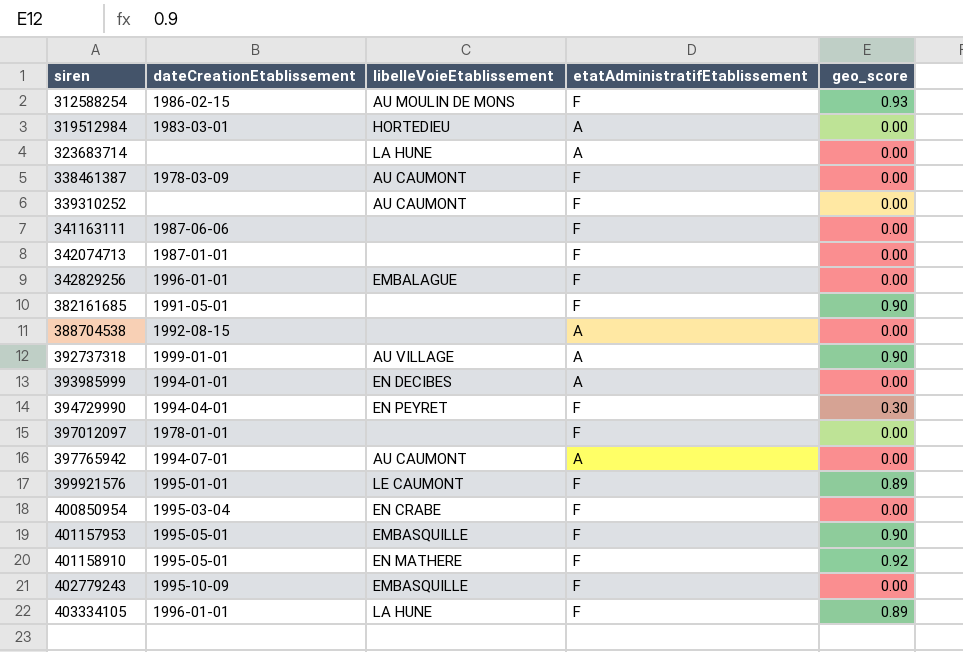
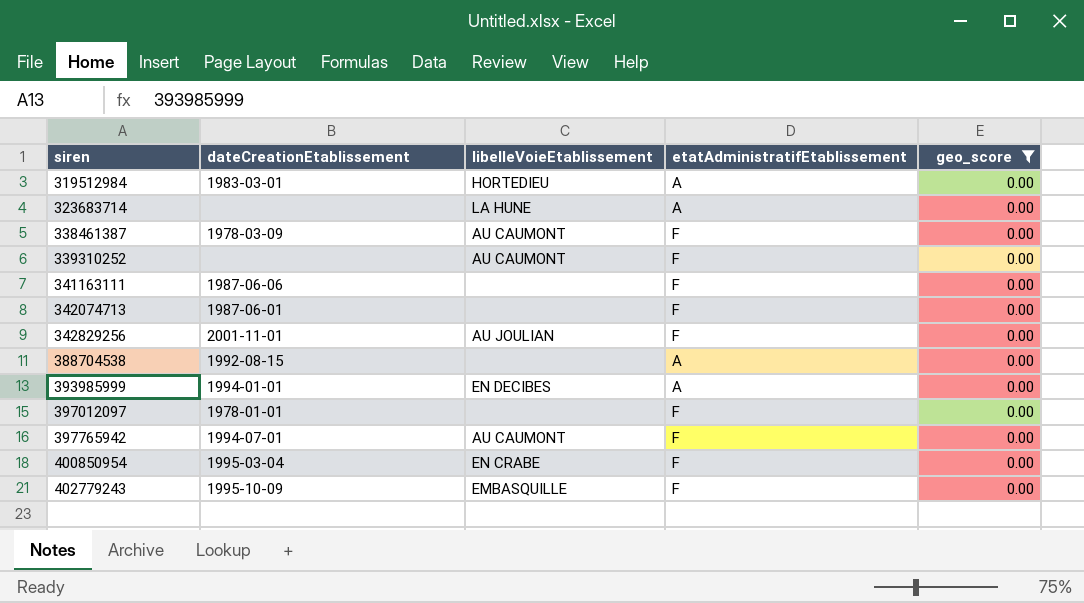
filter: none -> geo_score = 0.00
342074713 | dateCreationEtablissement: 1987-01-01 -> 1987-06-01
342829256 | dateCreationEtablissement: 1996-01-01 -> 2001-11-01
342829256 | libelleVoieEtablissement: EMBALAGUE -> AU JOULIAN
397765942 | etatAdministratifEtablissement: A -> F

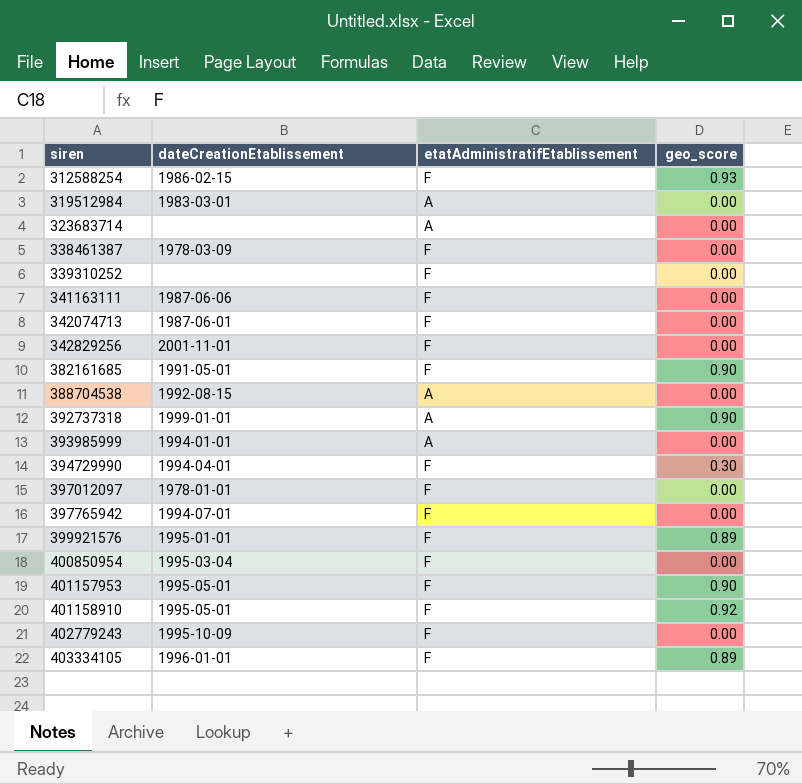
filter: geo_score = 0.00 -> none
column libelleVoieEtablissement | position: 3 -> none

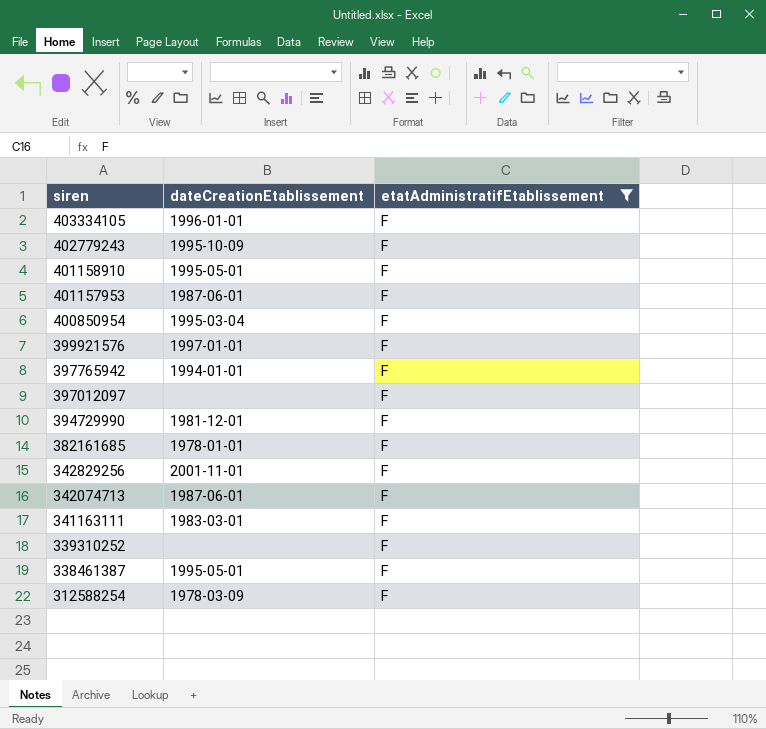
filter: none -> etatAdministratifEtablissement = F
row order: siren ascending -> siren descending
column geo_score | position: 4 -> none
401157953 | dateCreationEtablissement: 1995-05-01 -> 1987-06-01
399921576 | dateCreationEtablissement: 1995-01-01 -> 1997-01-01
397765942 | dateCreationEtablissement: 1994-07-01 -> 1994-01-01
397012097 | dateCreationEtablissement: 1978-01-01 -> none
394729990 | dateCreationEtablissement: 1994-04-01 -> 1981-12-01
382161685 | dateCreationEtablissement: 1991-05-01 -> 1978-01-01
341163111 | dateCreationEtablissement: 1987-06-06 -> 1983-03-01
338461387 | dateCreationEtablissement: 1978-03-09 -> 1995-05-01
312588254 | dateCreationEtablissement: 1986-02-15 -> 1978-03-09

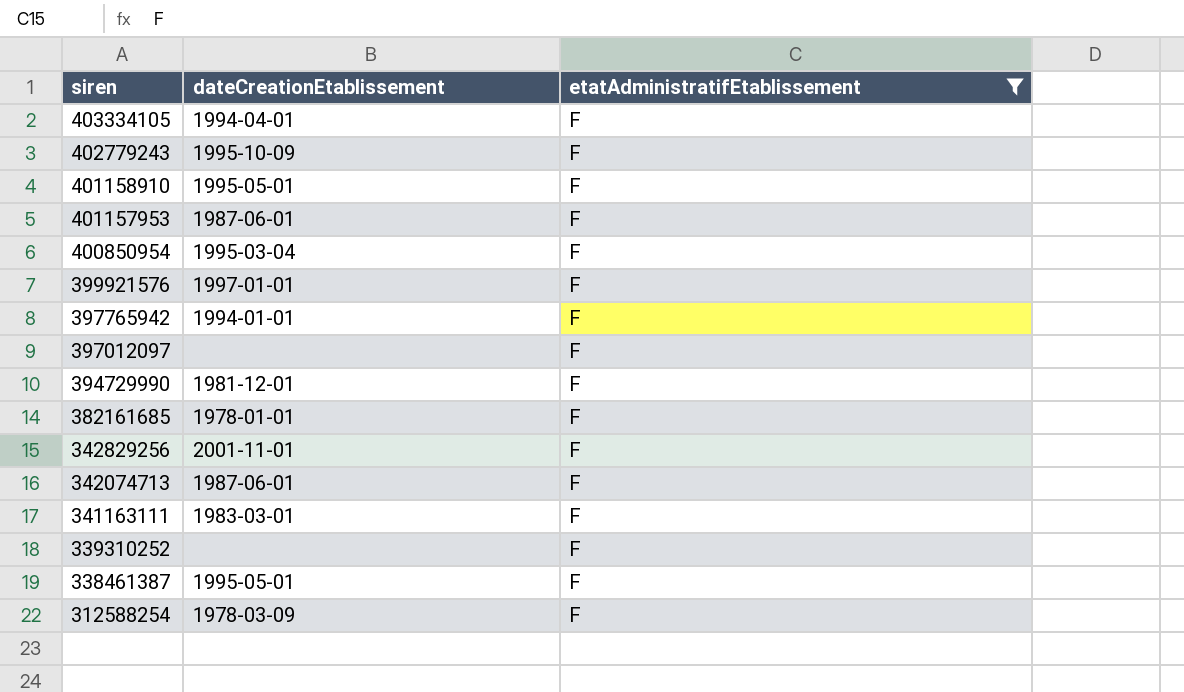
403334105 | dateCreationEtablissement: 1996-01-01 -> 1994-04-01

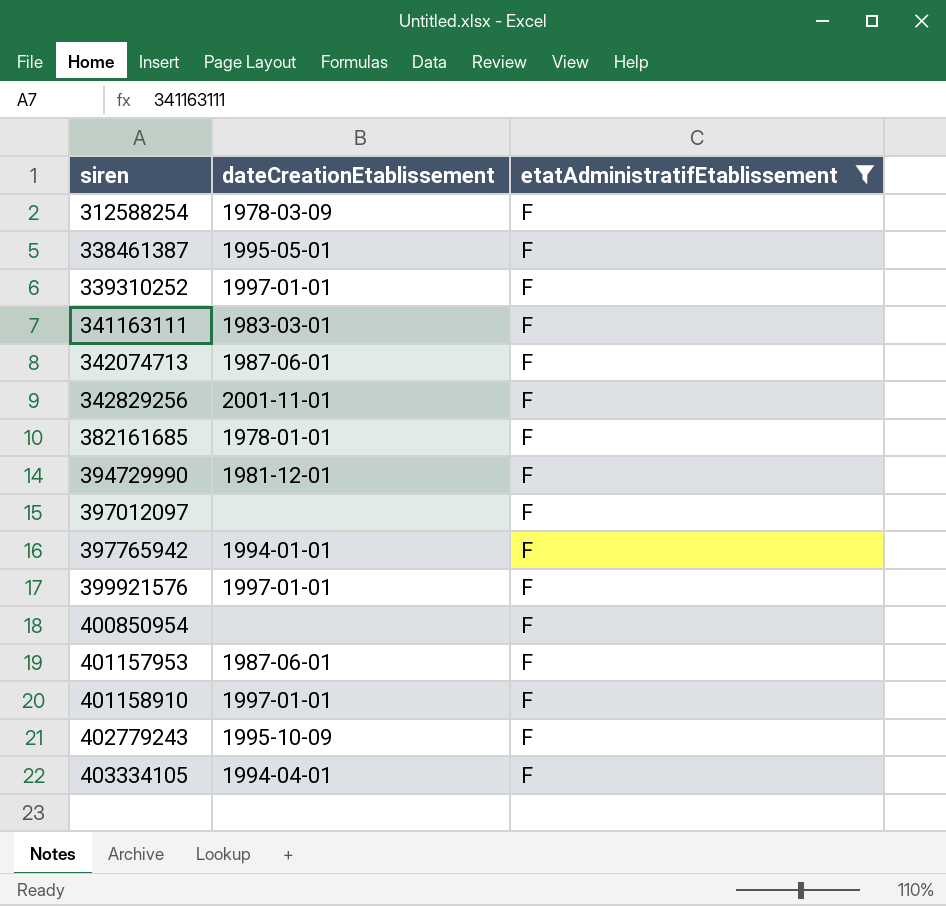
row order: siren descending -> siren ascending
339310252 | dateCreationEtablissement: none -> 1997-01-01
400850954 | dateCreationEtablissement: 1995-03-04 -> none
401158910 | dateCreationEtablissement: 1995-05-01 -> 1997-01-01

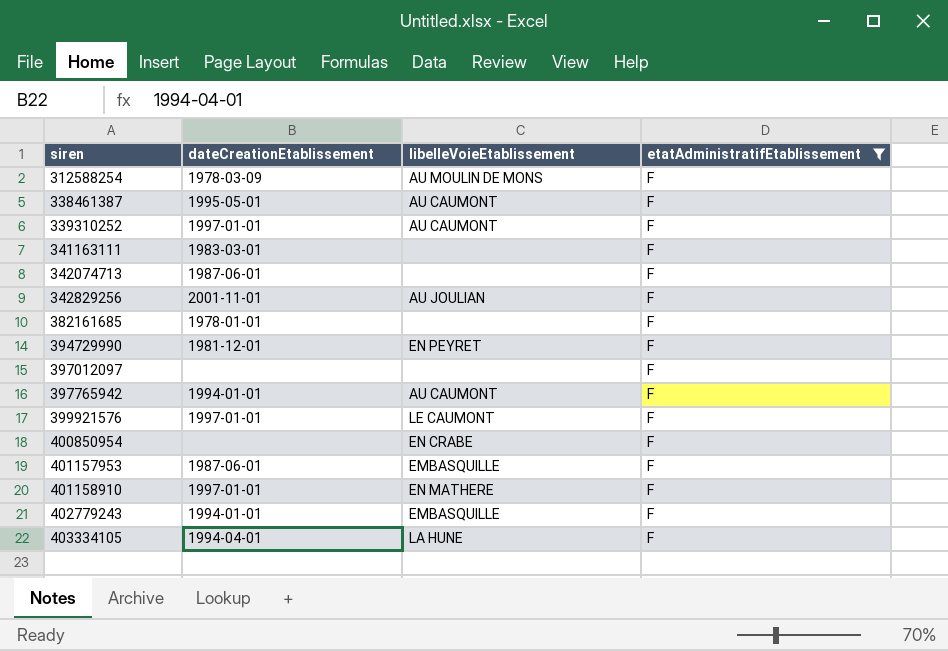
column libelleVoieEtablissement | position: none -> 3
402779243 | dateCreationEtablissement: 1995-10-09 -> 1994-01-01

